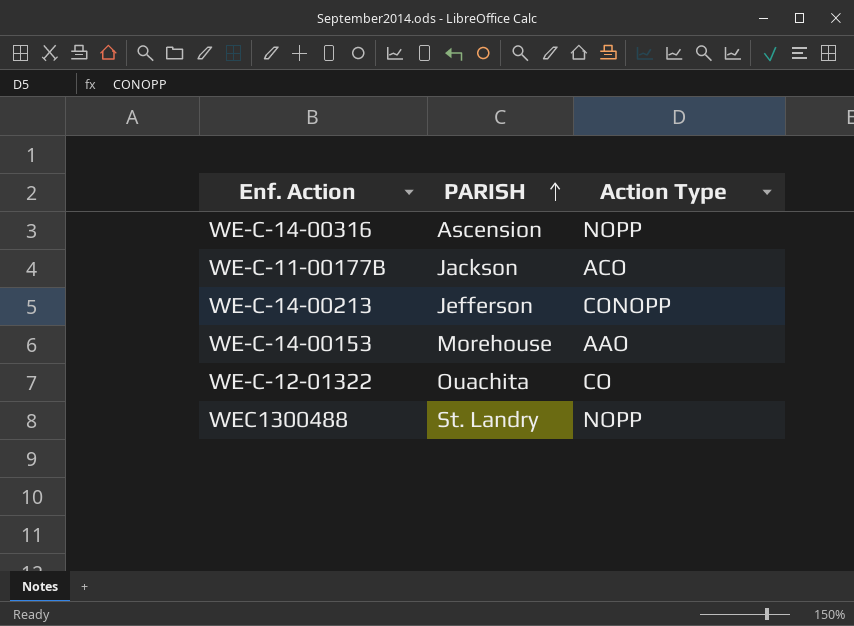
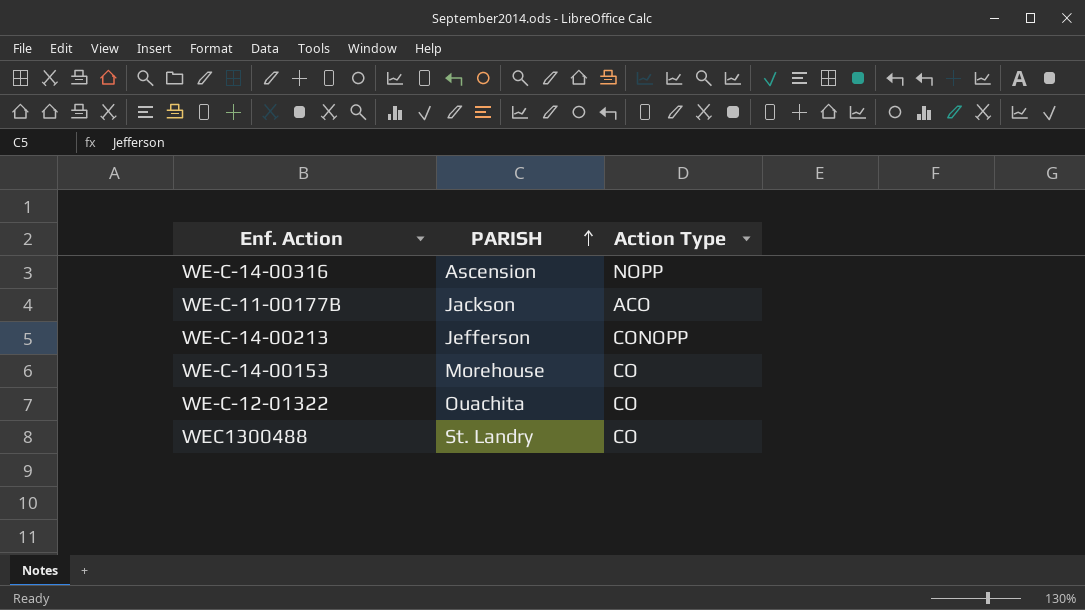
WE-C-14-00153 | Action Type: AAO -> CO
WEC1300488 | Action Type: NOPP -> CO

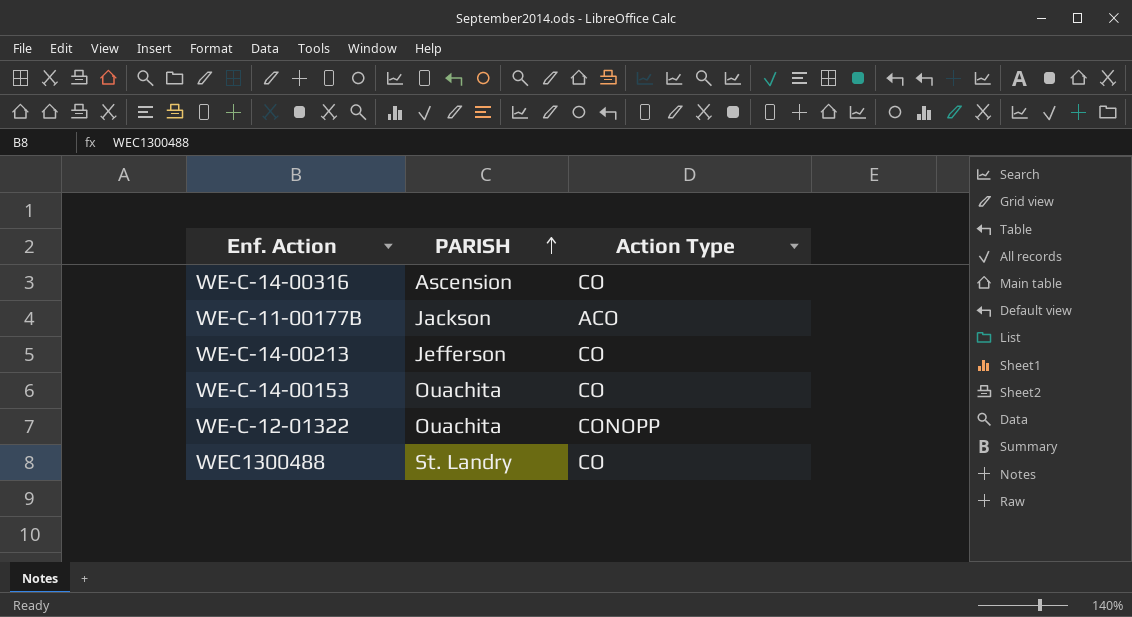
WE-C-14-00316 | Action Type: NOPP -> CO
WE-C-14-00213 | Action Type: CONOPP -> CO
WE-C-14-00153 | PARISH: Morehouse -> Ouachita
WE-C-12-01322 | Action Type: CO -> CONOPP

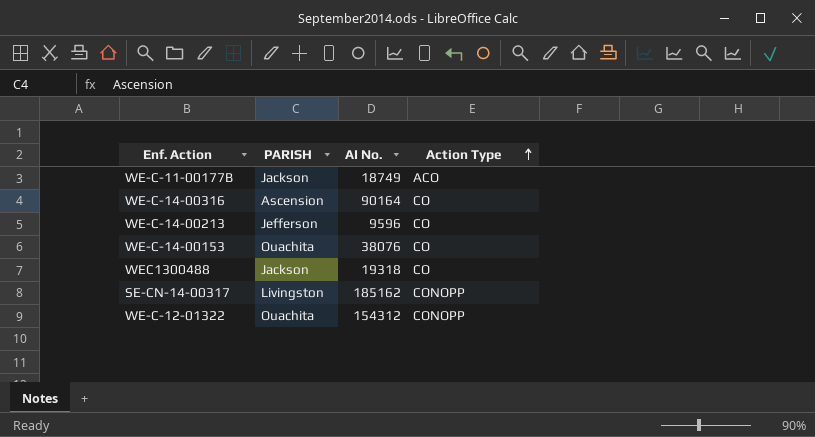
row order: PARISH ascending -> Action Type ascending
column AI No. | position: none -> 3
WEC1300488 | PARISH: St. Landry -> Jackson
row SE-CN-14-00317: none -> Livingston | 185162 | CONOPP

